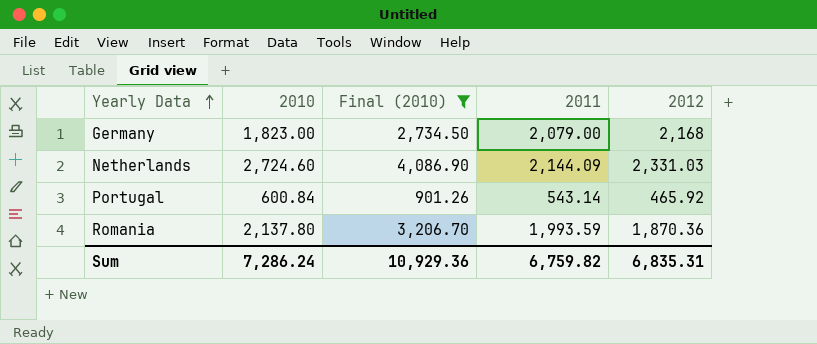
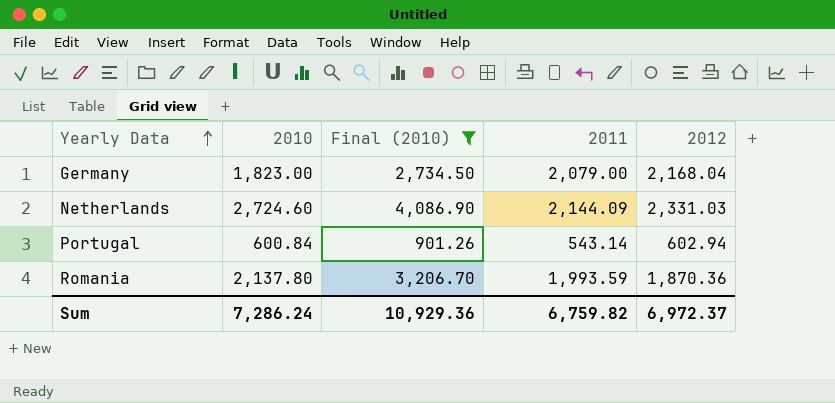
Germany | 2012: 2,168 -> 2,168.04
Portugal | 2012: 465.92 -> 602.94
Sum | 2012: 6,835.31 -> 6,972.37

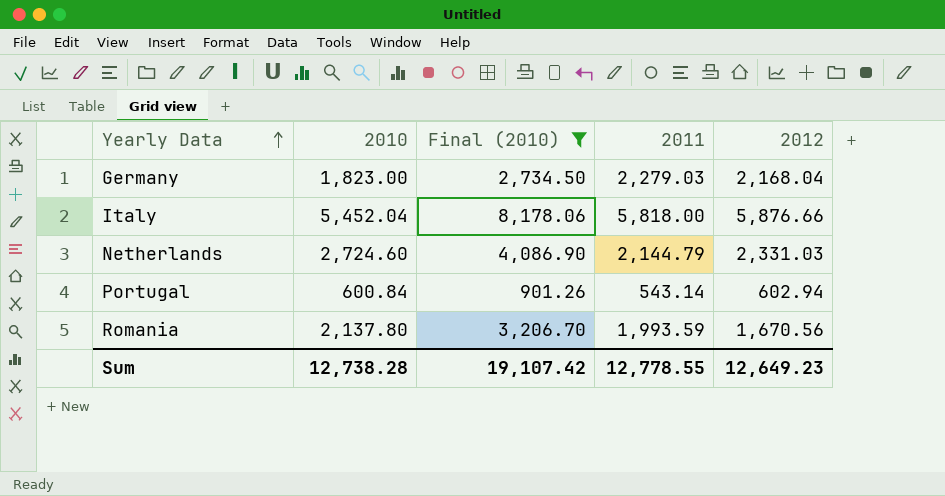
Germany | 2011: 2,079.00 -> 2,279.03
row Italy: none -> 5,452.04 | 8,178.06 | 5,818.00 | 5,876.66
Netherlands | 2011: 2,144.09 -> 2,144.79
Romania | 2012: 1,870.36 -> 1,670.56
Sum | 2010: 7,286.24 -> 12,738.28
Sum | Final (2010): 10,929.36 -> 19,107.42
Sum | 2011: 6,759.82 -> 12,778.55
Sum | 2012: 6,972.37 -> 12,649.23

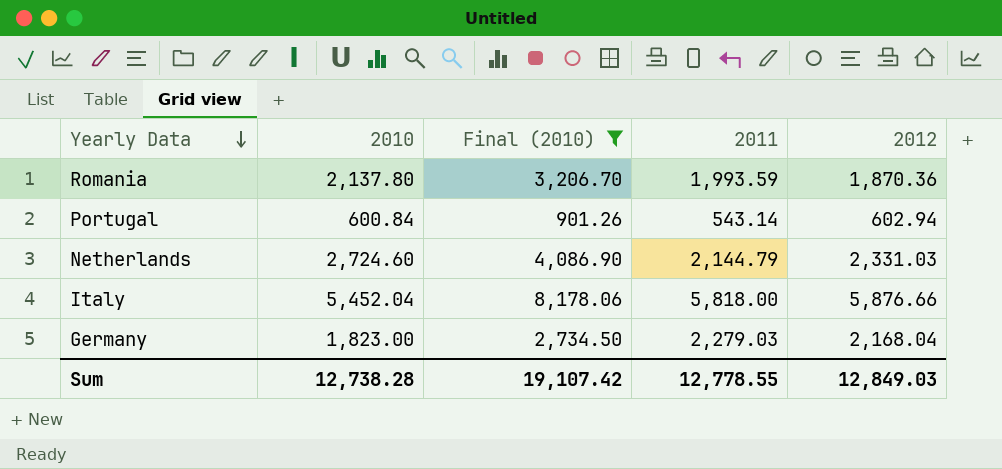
row order: Yearly Data ascending -> Yearly Data descending
Romania | 2012: 1,670.56 -> 1,870.36
Sum | 2012: 12,649.23 -> 12,849.03

